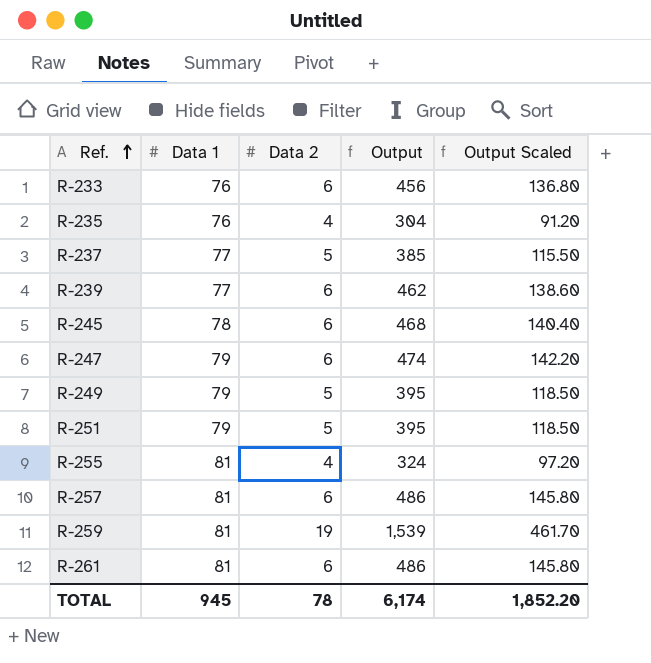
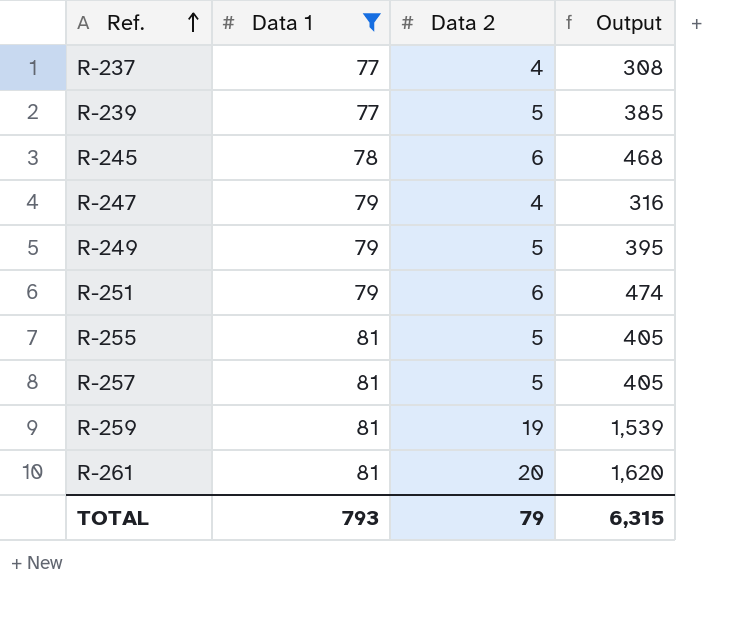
filter: none -> Data 1 != 76
column Output Scaled | formula: [Output] * 0.3 -> none
R-237 | Data 2: 5 -> 4
R-237 | Output: 385 -> 308
R-239 | Data 2: 6 -> 5
R-239 | Output: 462 -> 385
R-247 | Data 2: 6 -> 4
R-247 | Output: 474 -> 316
R-251 | Data 2: 5 -> 6
R-251 | Output: 395 -> 474
R-255 | Data 2: 4 -> 5
R-255 | Output: 324 -> 405
R-257 | Data 2: 6 -> 5
R-257 | Output: 486 -> 405
R-261 | Data 2: 6 -> 20
R-261 | Output: 486 -> 1,620
TOTAL | Data 1: 945 -> 793
TOTAL | Data 2: 78 -> 79
TOTAL | Output: 6,174 -> 6,315

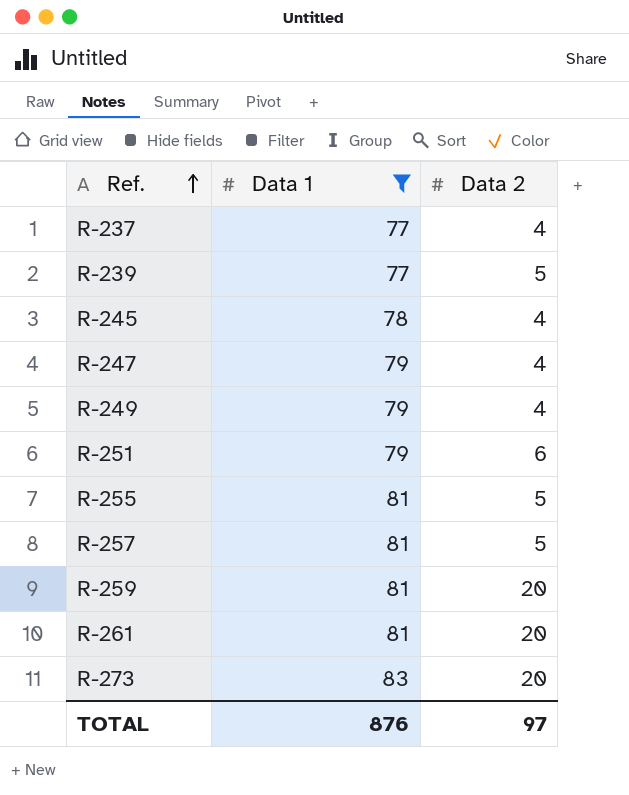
column Output | formula: [Data 1] * [Data 2] -> none
R-245 | Data 2: 6 -> 4
R-249 | Data 2: 5 -> 4
R-259 | Data 2: 19 -> 20
row R-273: none -> 83 | 20
TOTAL | Data 1: 793 -> 876
TOTAL | Data 2: 79 -> 97

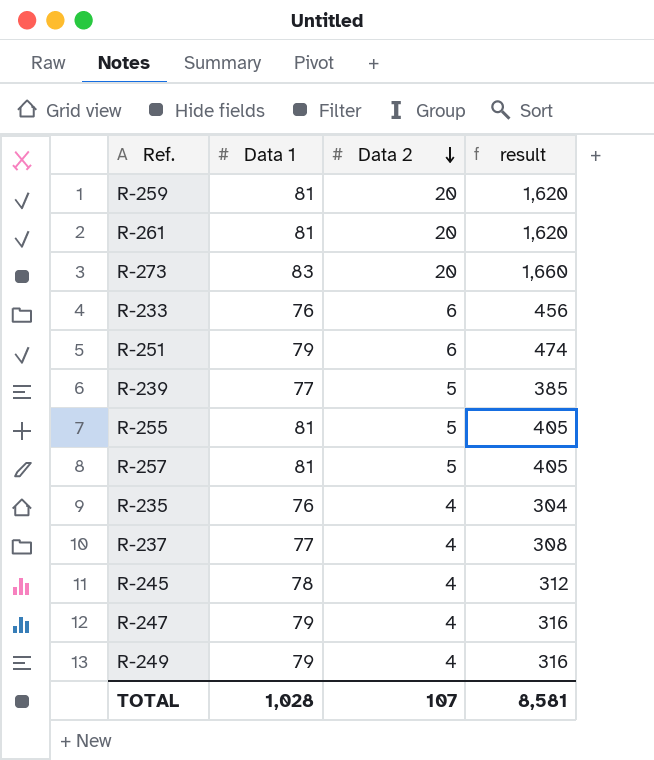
filter: Data 1 != 76 -> none
row order: Ref. ascending -> Data 2 descending
column result | formula: none -> [Data 1] * [Data 2]
TOTAL | Data 1: 876 -> 1,028
TOTAL | Data 2: 97 -> 107

